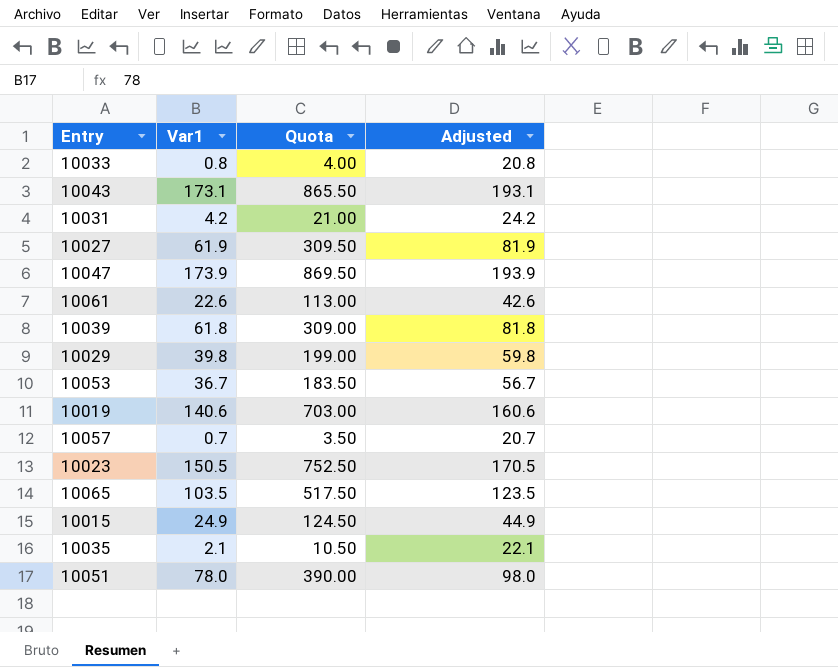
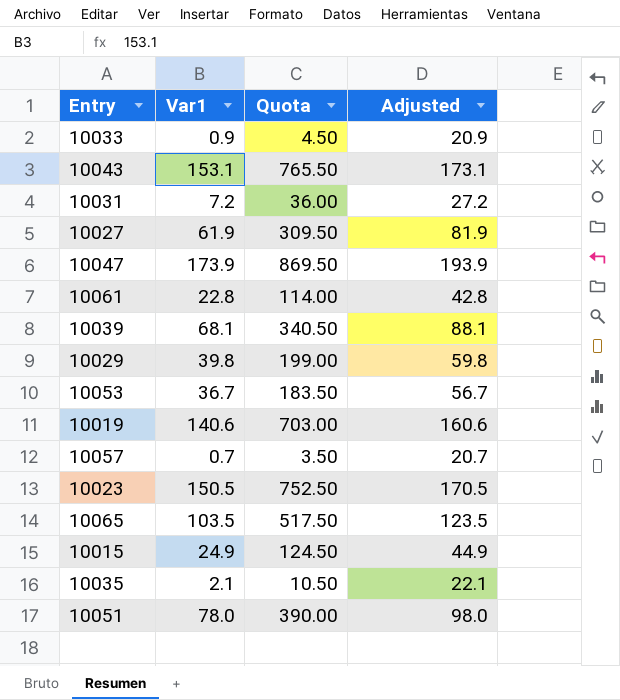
10033 | Var1: 0.8 -> 0.9
10033 | Quota: 4.00 -> 4.50
10033 | Adjusted: 20.8 -> 20.9
10043 | Var1: 173.1 -> 153.1
10043 | Quota: 865.50 -> 765.50
10043 | Adjusted: 193.1 -> 173.1
10031 | Var1: 4.2 -> 7.2
10031 | Quota: 21.00 -> 36.00
10031 | Adjusted: 24.2 -> 27.2
10061 | Var1: 22.6 -> 22.8
10061 | Quota: 113.00 -> 114.00
10061 | Adjusted: 42.6 -> 42.8
10039 | Var1: 61.8 -> 68.1
10039 | Quota: 309.00 -> 340.50
10039 | Adjusted: 81.8 -> 88.1

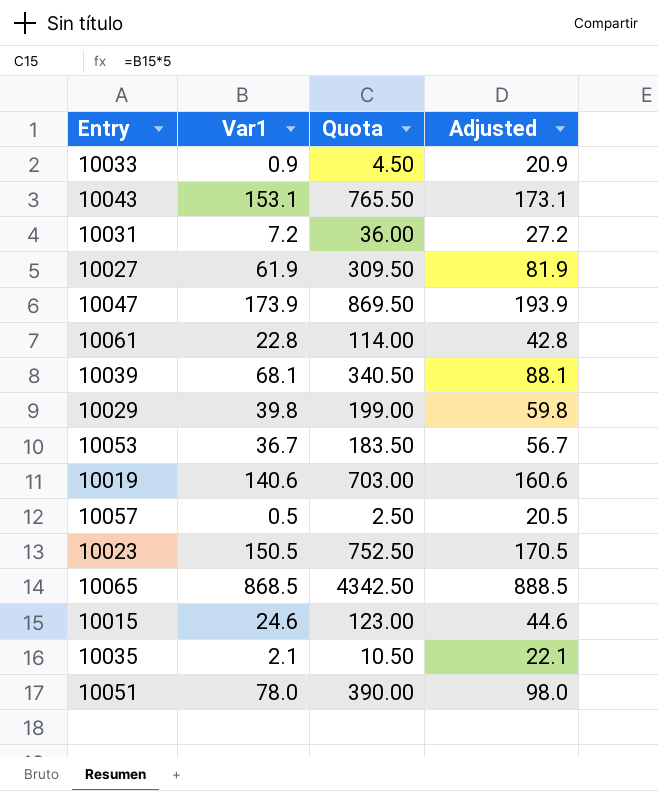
10057 | Var1: 0.7 -> 0.5
10057 | Quota: 3.50 -> 2.50
10057 | Adjusted: 20.7 -> 20.5
10065 | Var1: 103.5 -> 868.5
10065 | Quota: 517.50 -> 4342.50
10065 | Adjusted: 123.5 -> 888.5
10015 | Var1: 24.9 -> 24.6
10015 | Quota: 124.50 -> 123.00
10015 | Adjusted: 44.9 -> 44.6

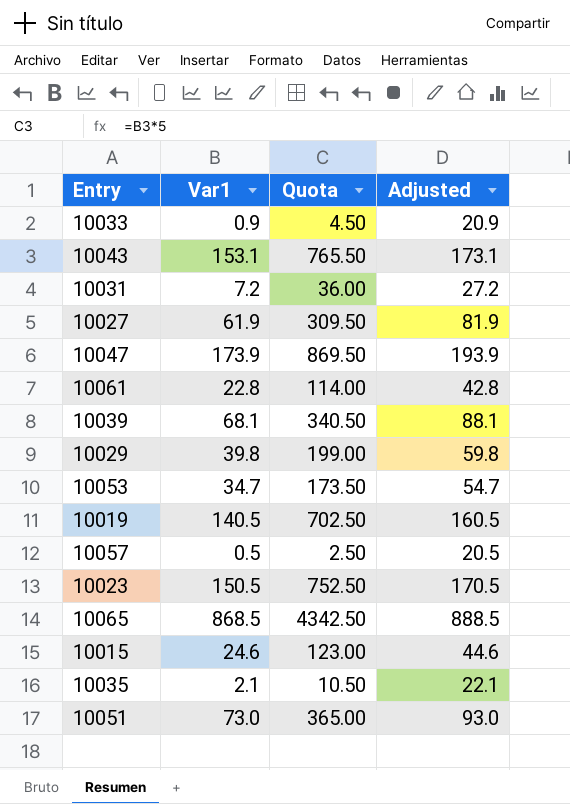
10053 | Var1: 36.7 -> 34.7
10053 | Quota: 183.50 -> 173.50
10053 | Adjusted: 56.7 -> 54.7
10019 | Var1: 140.6 -> 140.5
10019 | Quota: 703.00 -> 702.50
10019 | Adjusted: 160.6 -> 160.5
10051 | Var1: 78.0 -> 73.0
10051 | Quota: 390.00 -> 365.00
10051 | Adjusted: 98.0 -> 93.0

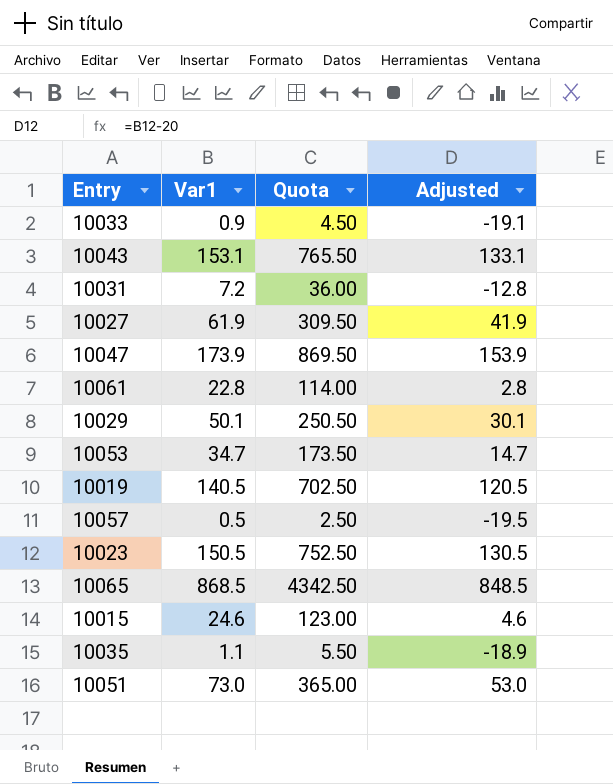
column Adjusted | formula: [Var1] + 20 -> [Var1] - 20
row 10039: 68.1 | 340.50 | 88.1 -> none
10029 | Var1: 39.8 -> 50.1
10029 | Quota: 199.00 -> 250.50
10035 | Var1: 2.1 -> 1.1
10035 | Quota: 10.50 -> 5.50

